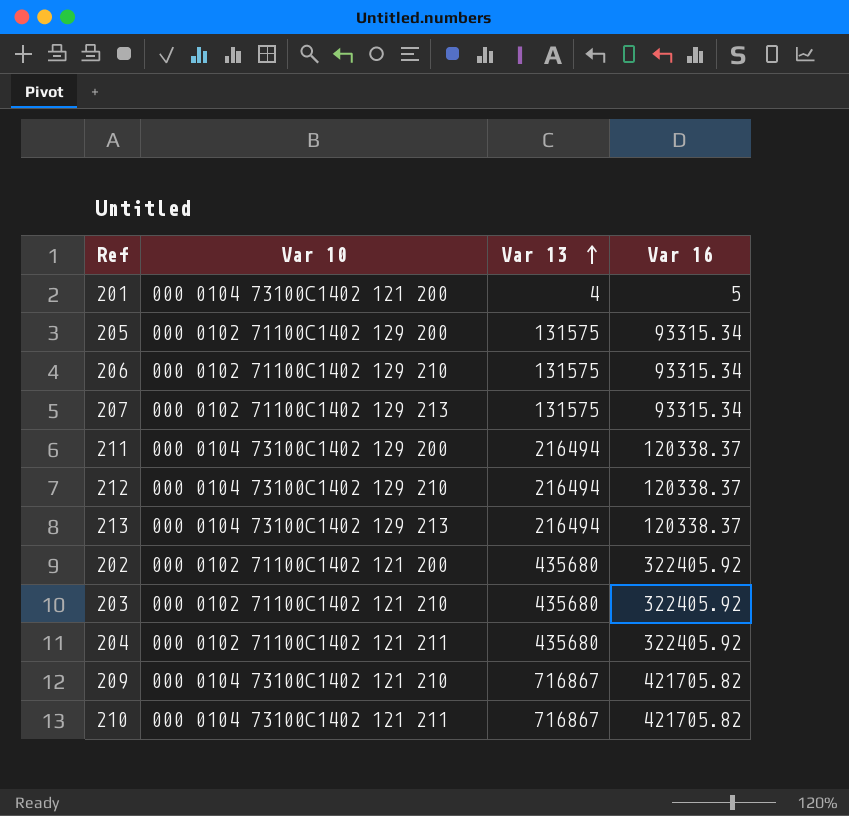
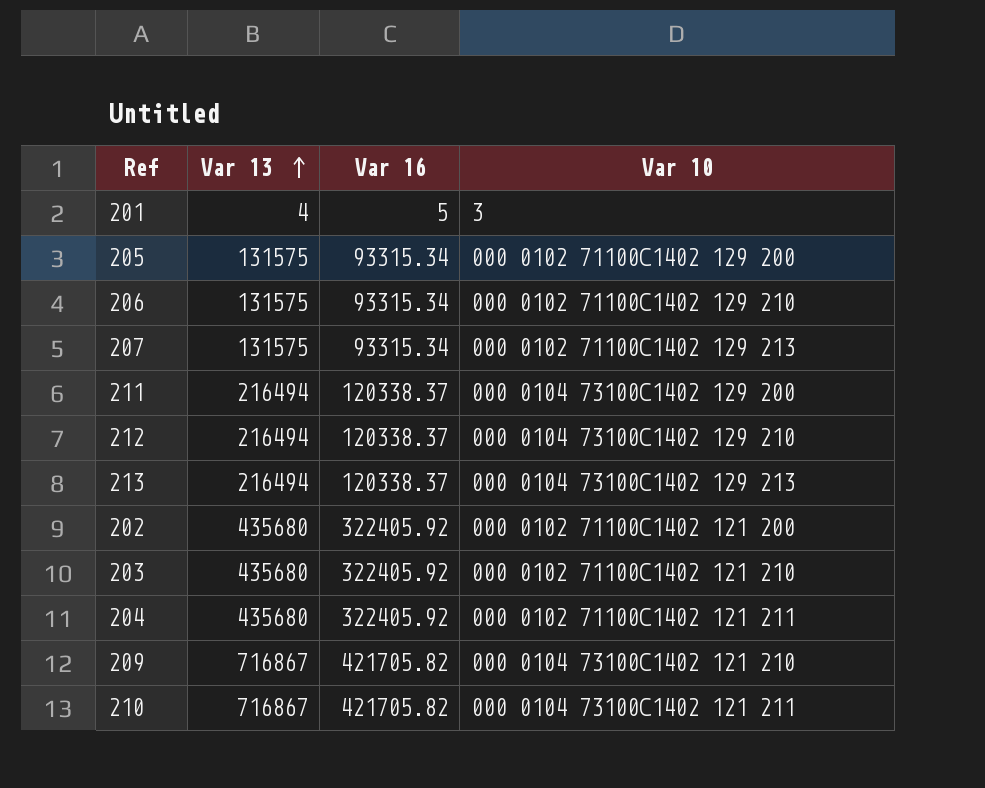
column Var 10 | position: 2 -> 4
201 | Var 10: 000 0104 73100С1402 121 200 -> 3

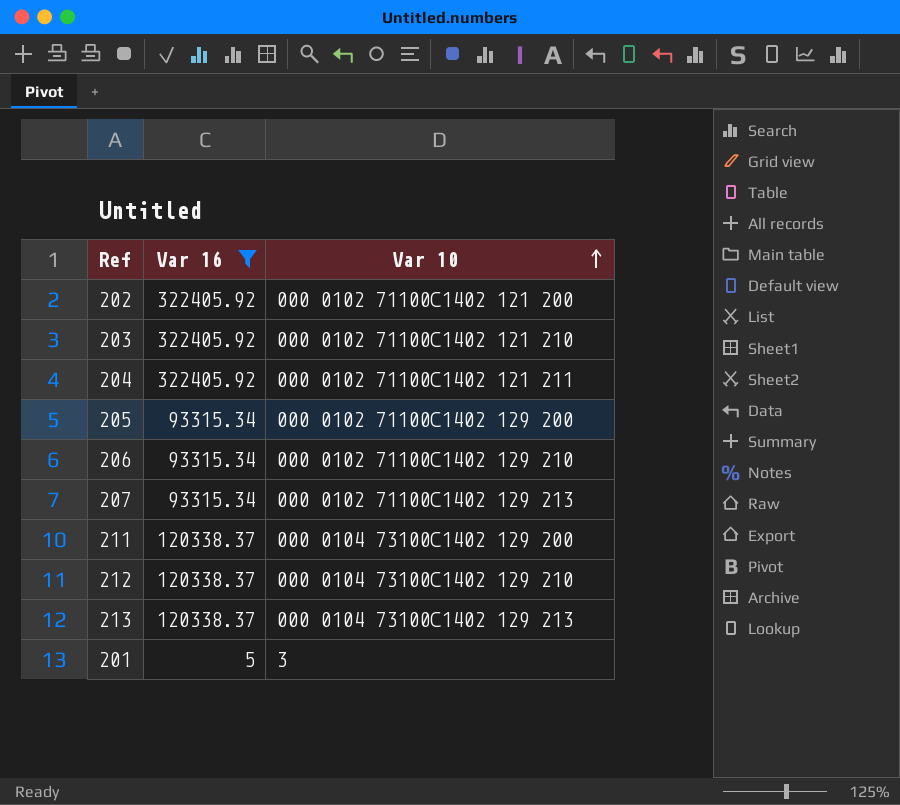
filter: none -> Var 16 != 421705.82
row order: Var 13 ascending -> Var 10 ascending
column Var 13 | position: 2 -> none

